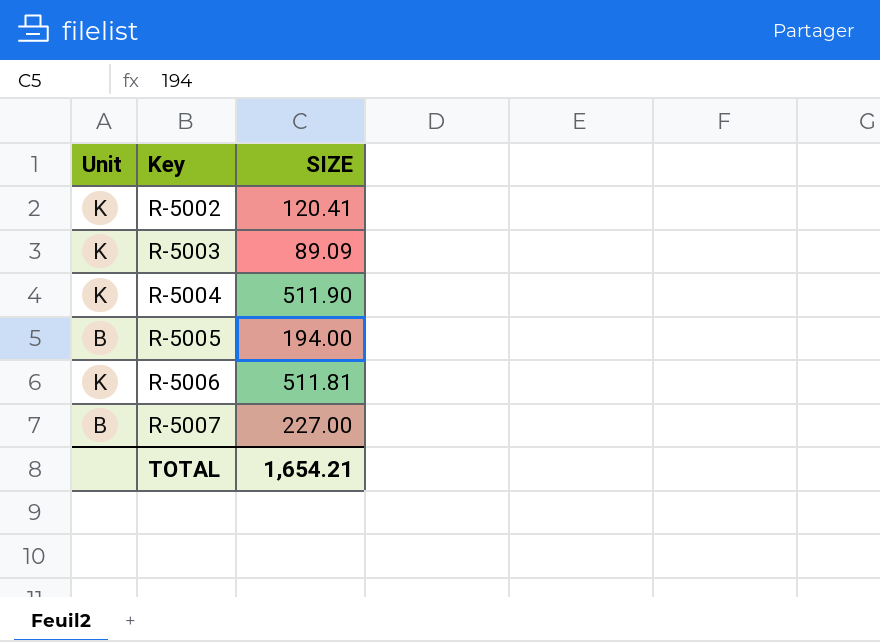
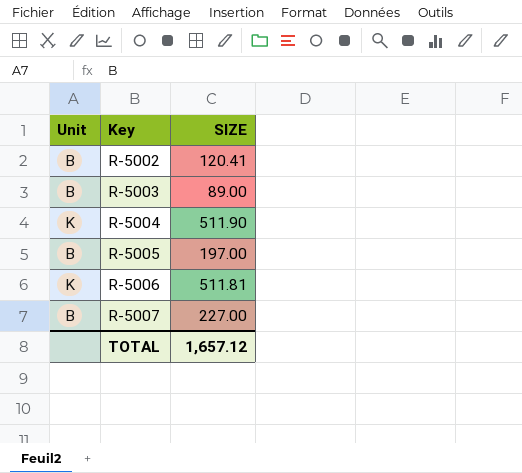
R-5002 | Unit: K -> B
R-5003 | Unit: K -> B
R-5003 | SIZE: 89.09 -> 89.00
R-5005 | SIZE: 194.00 -> 197.00
TOTAL | SIZE: 1,654.21 -> 1,657.12

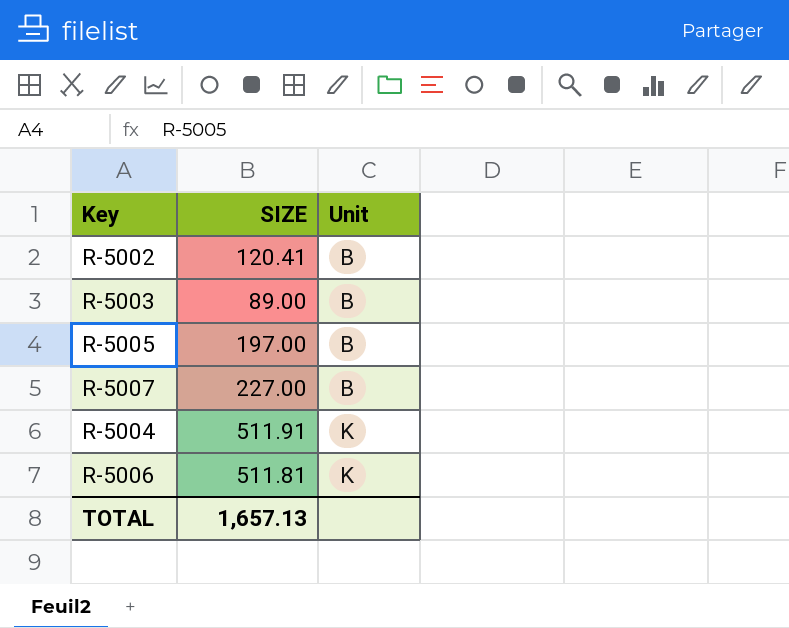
row order: Key ascending -> Unit ascending
column Unit | position: 1 -> 3
R-5004 | SIZE: 511.90 -> 511.91
TOTAL | SIZE: 1,657.12 -> 1,657.13

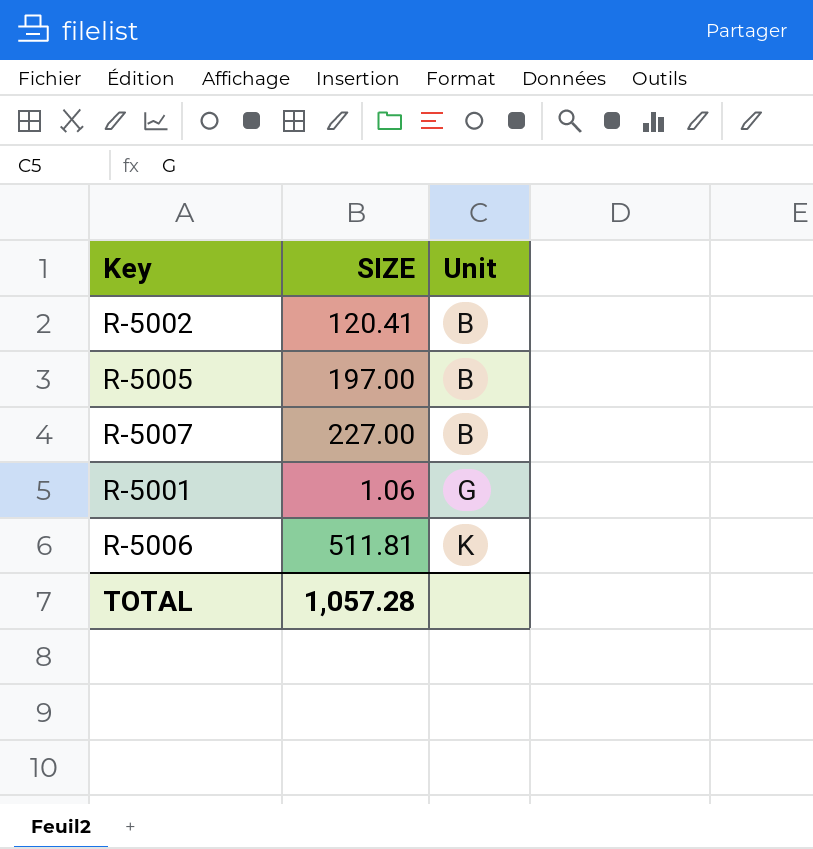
row R-5003: 89.00 | B -> none
row R-5004: 511.91 | K -> none
row R-5001: none -> 1.06 | G
TOTAL | SIZE: 1,657.13 -> 1,057.28

